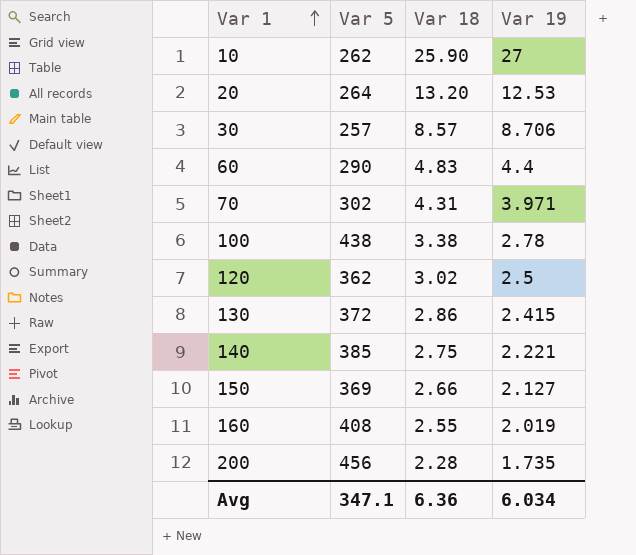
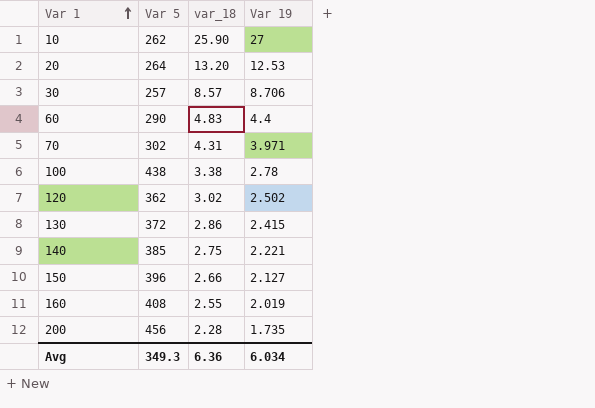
column name: Var 18 -> var_18
120 | Var 19: 2.5 -> 2.502
150 | Var 5: 369 -> 396
Avg | Var 5: 347.1 -> 349.3

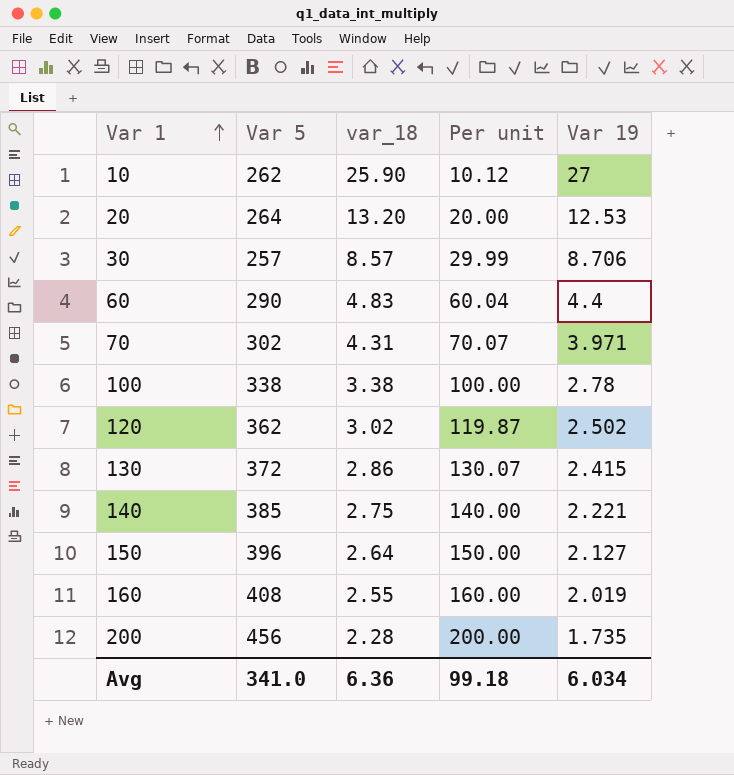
column Per unit | formula: none -> [Var 5] / [var_18]
100 | Var 5: 438 -> 338
150 | var_18: 2.66 -> 2.64
Avg | Var 5: 349.3 -> 341.0

